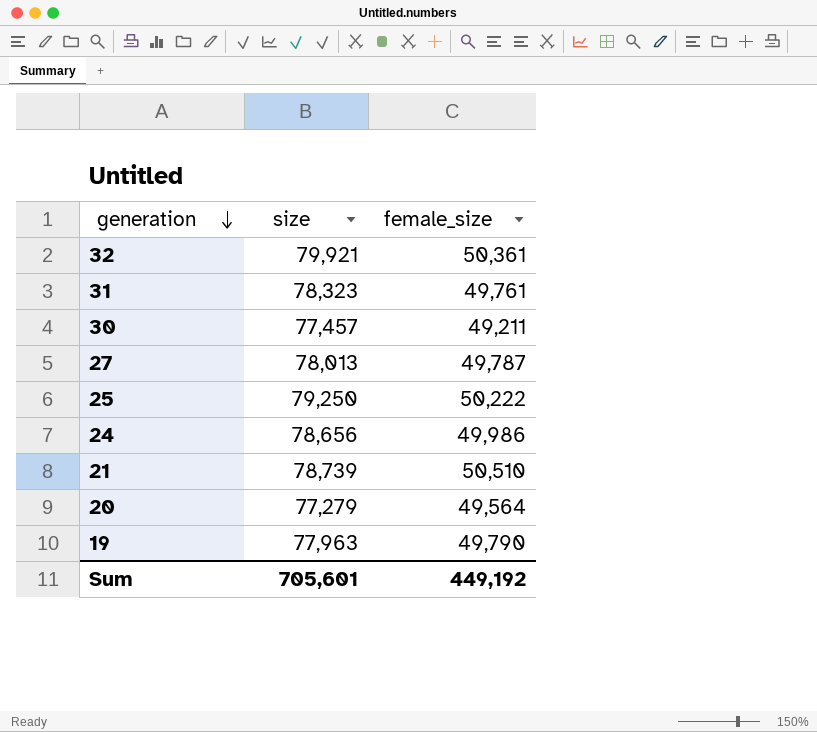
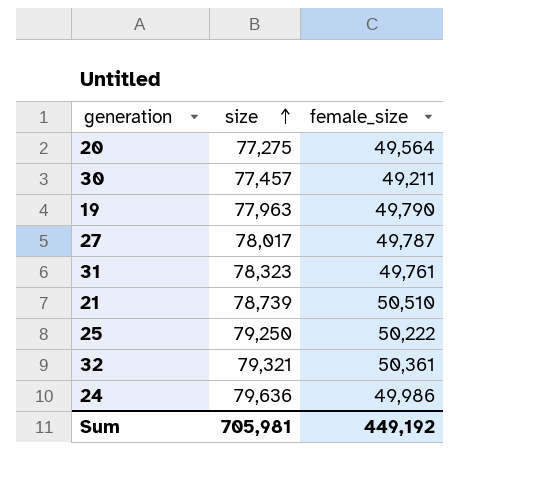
row order: generation descending -> size ascending
20 | size: 77,279 -> 77,275
27 | size: 78,013 -> 78,017
32 | size: 79,921 -> 79,321
24 | size: 78,656 -> 79,636
Sum | size: 705,601 -> 705,981

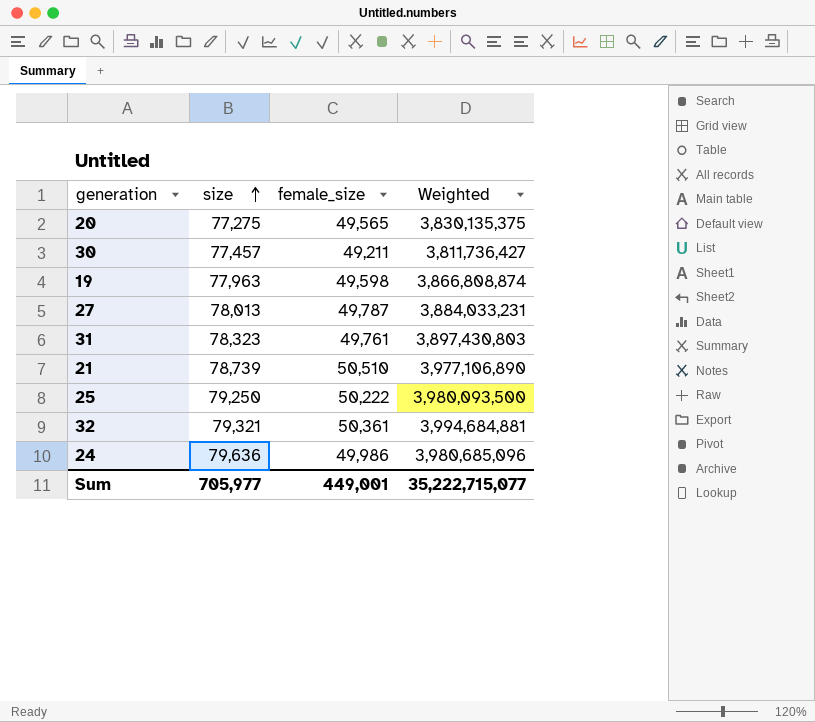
column Weighted | formula: none -> [size] * [female_size]
20 | female_size: 49,564 -> 49,565
19 | female_size: 49,790 -> 49,598
27 | size: 78,017 -> 78,013
Sum | size: 705,981 -> 705,977
Sum | female_size: 449,192 -> 449,001

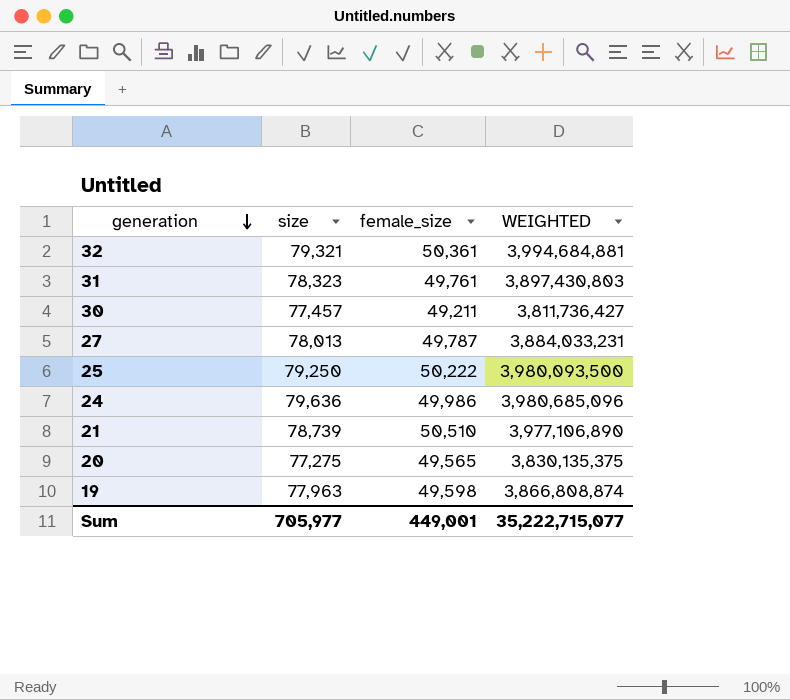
row order: size ascending -> generation descending
column name: Weighted -> WEIGHTED

